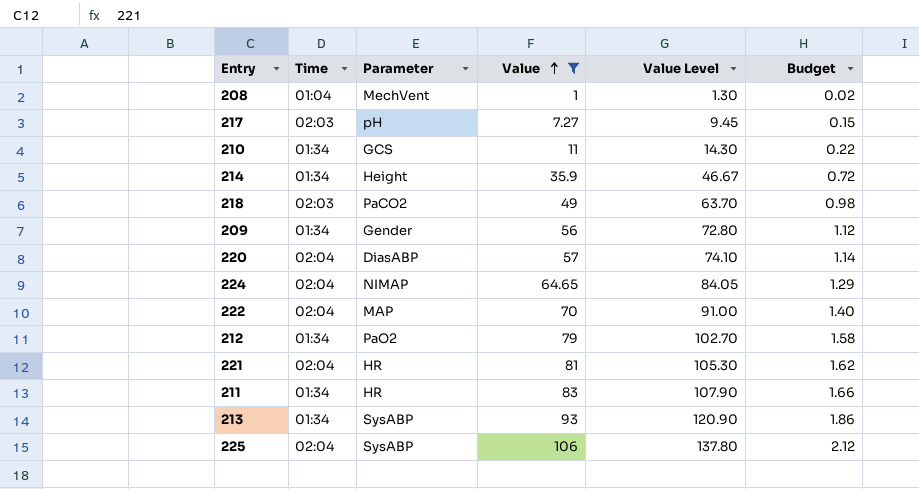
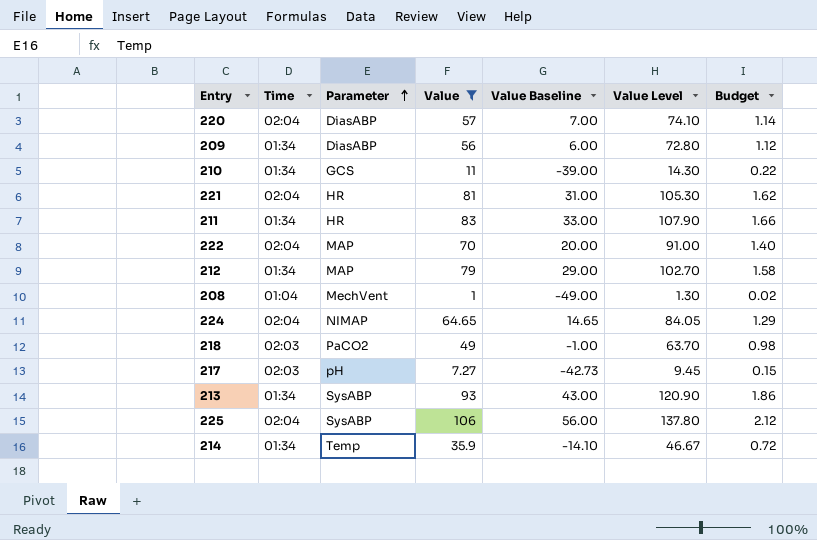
row order: Value ascending -> Parameter ascending
column Value Baseline | formula: none -> [Value] - 50
209 | Parameter: Gender -> DiasABP
212 | Parameter: PaO2 -> MAP
214 | Parameter: Height -> Temp

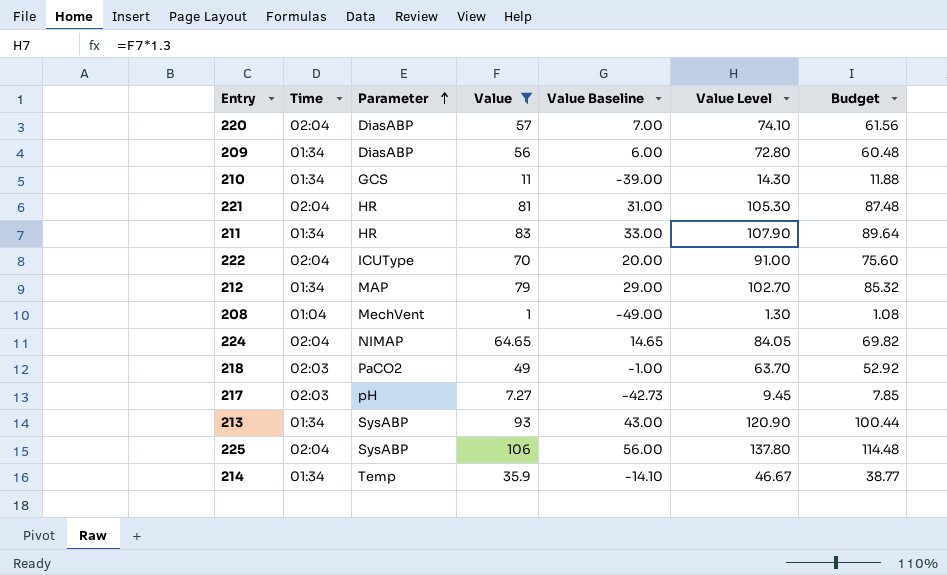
column Budget | formula: [Value] * 0.02 -> [Value] * 1.08
222 | Parameter: MAP -> ICUType

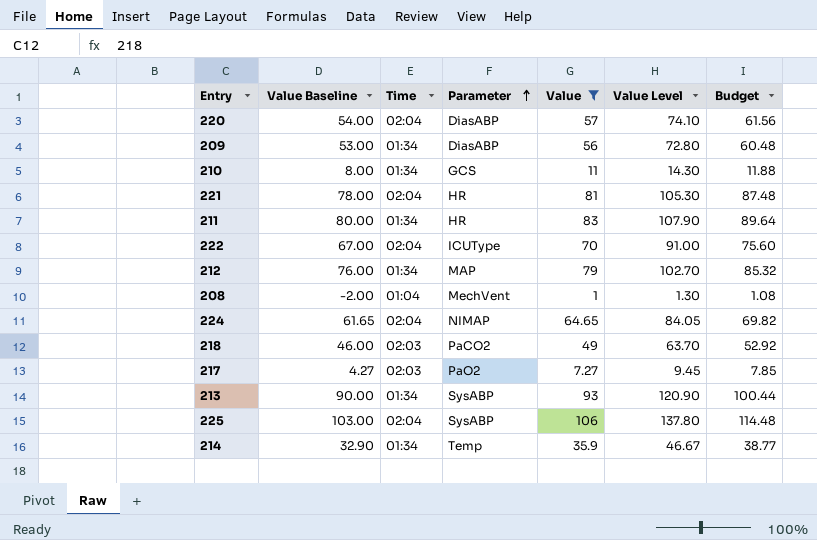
column Value Baseline | formula: [Value] - 50 -> [Value] - 3
column Value Baseline | position: 5 -> 2
217 | Parameter: pH -> PaO2

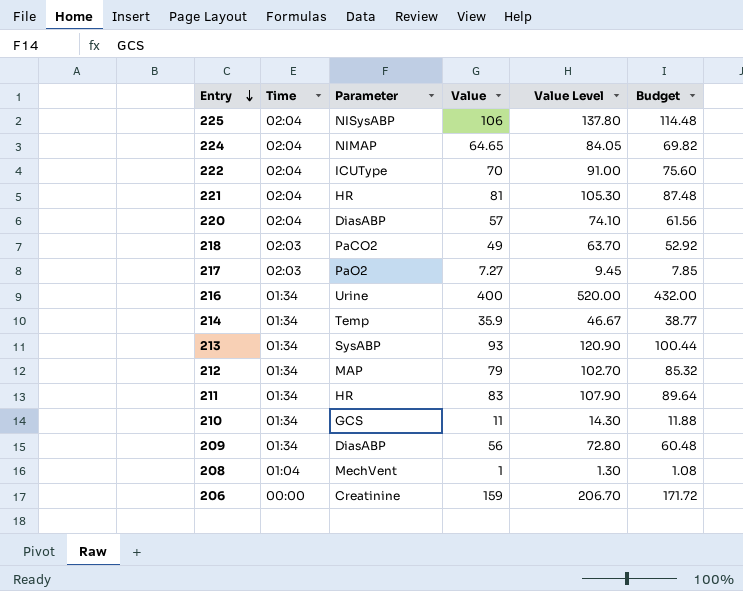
filter: Value <= 106 -> none
row order: Parameter ascending -> Entry descending
column Value Baseline | formula: [Value] - 3 -> none
225 | Parameter: SysABP -> NISysABP

